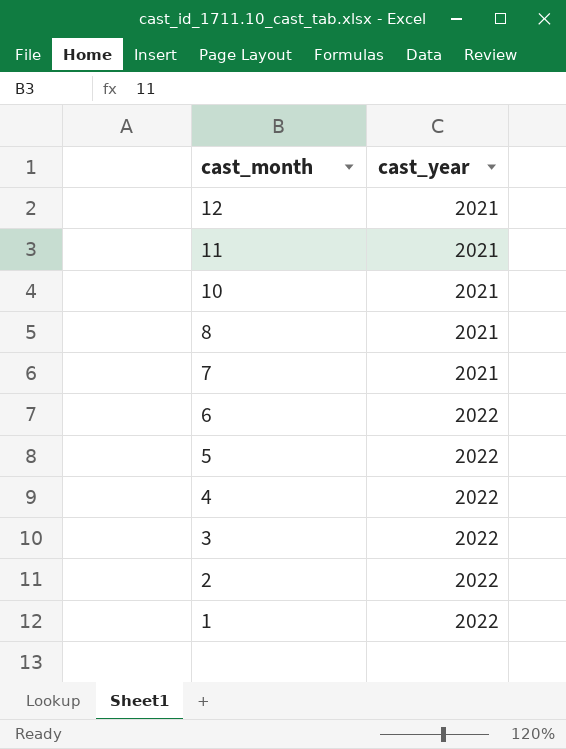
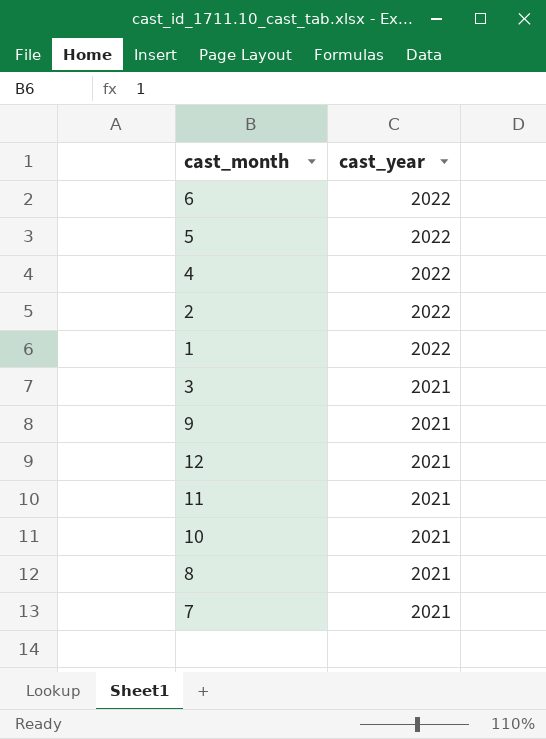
row order: cast_month descending -> cast_year descending
3 | cast_year: 2022 -> 2021
row 9: none -> 2021

